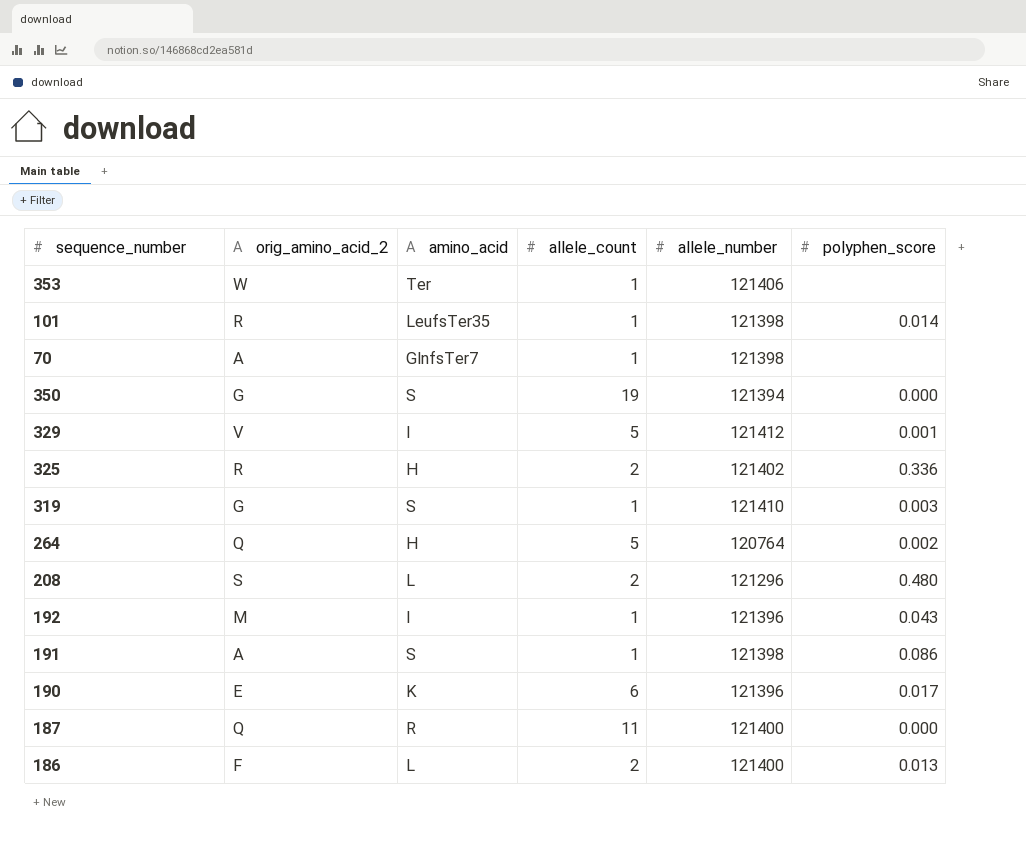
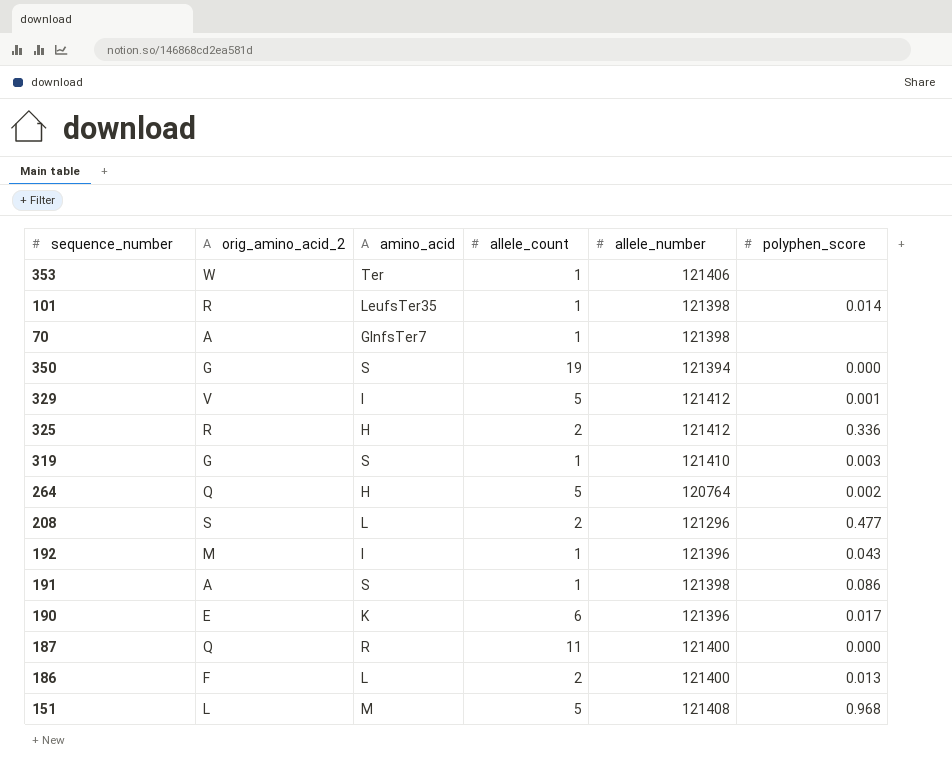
325 | allele_number: 121402 -> 121412
208 | polyphen_score: 0.480 -> 0.477
row 151: none -> L | M | 5 | 121408 | 0.968

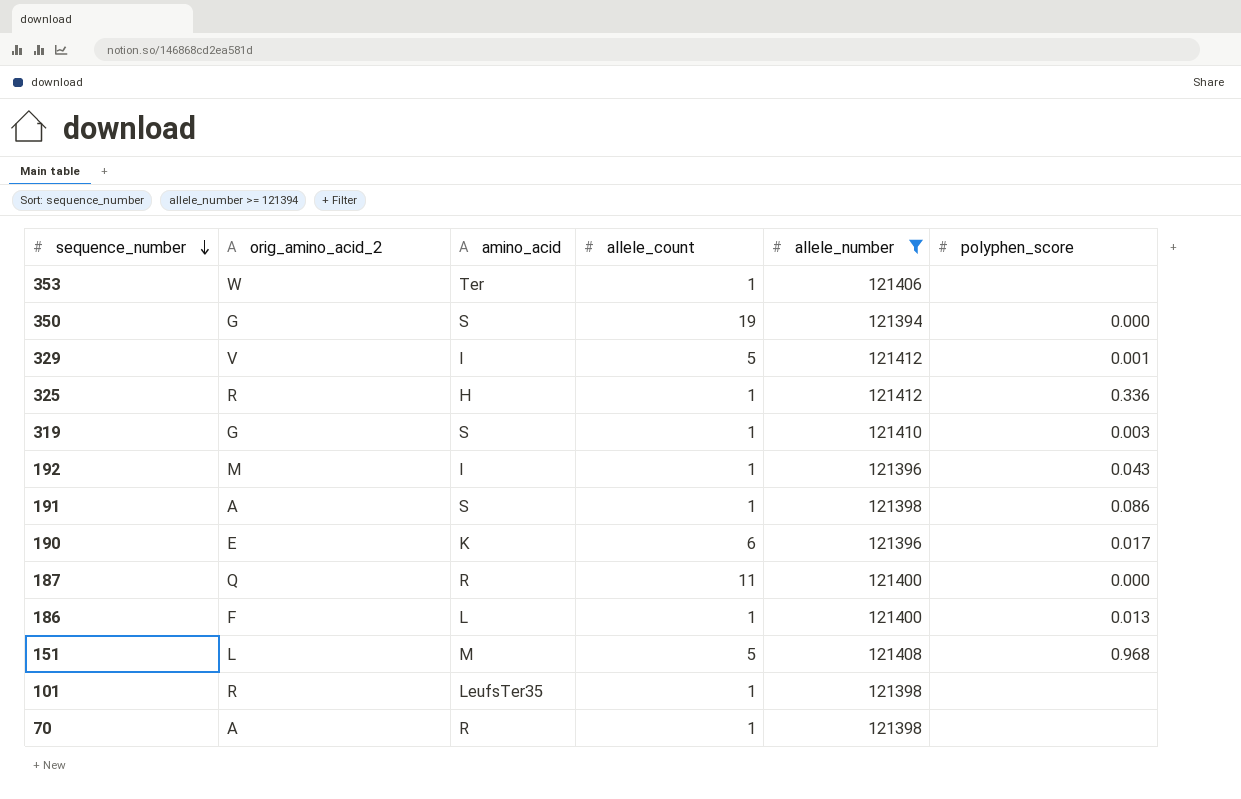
filter: none -> allele_number >= 121394
row order: none -> sequence_number descending
325 | allele_count: 2 -> 1
186 | allele_count: 2 -> 1
101 | polyphen_score: 0.014 -> none
70 | amino_acid: GlnfsTer7 -> R

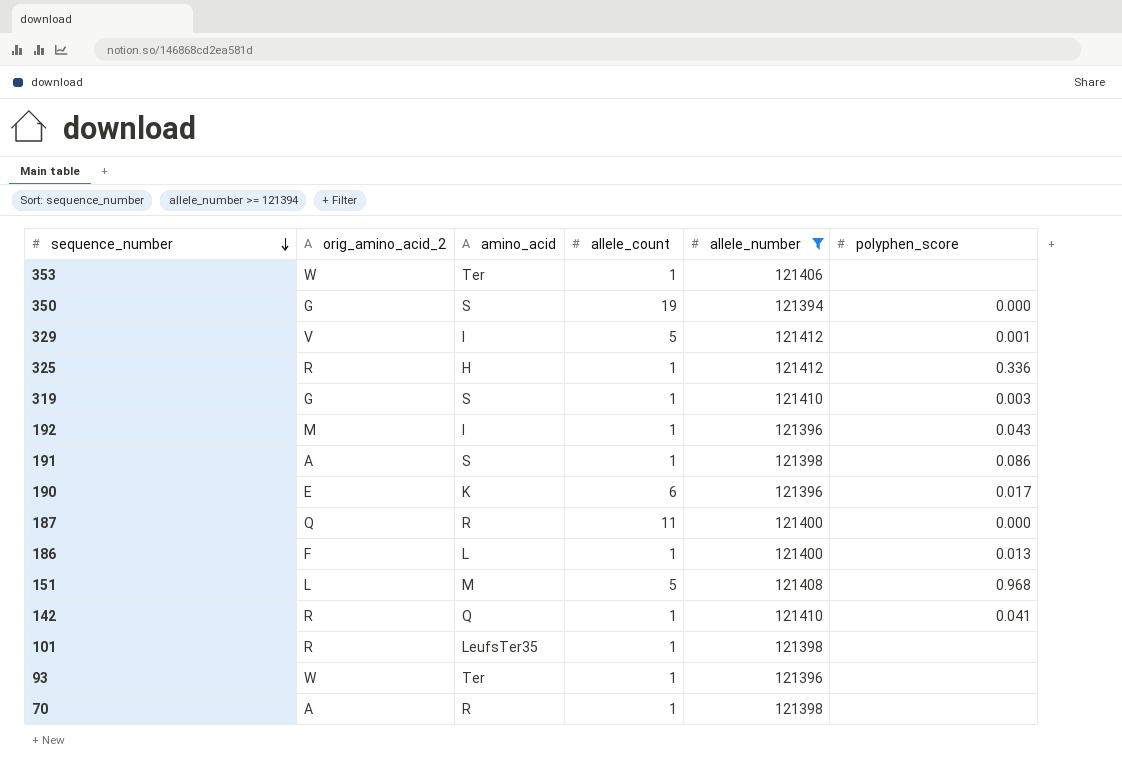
row 142: none -> R | Q | 1 | 121410 | 0.041
row 93: none -> W | Ter | 1 | 121396 | none

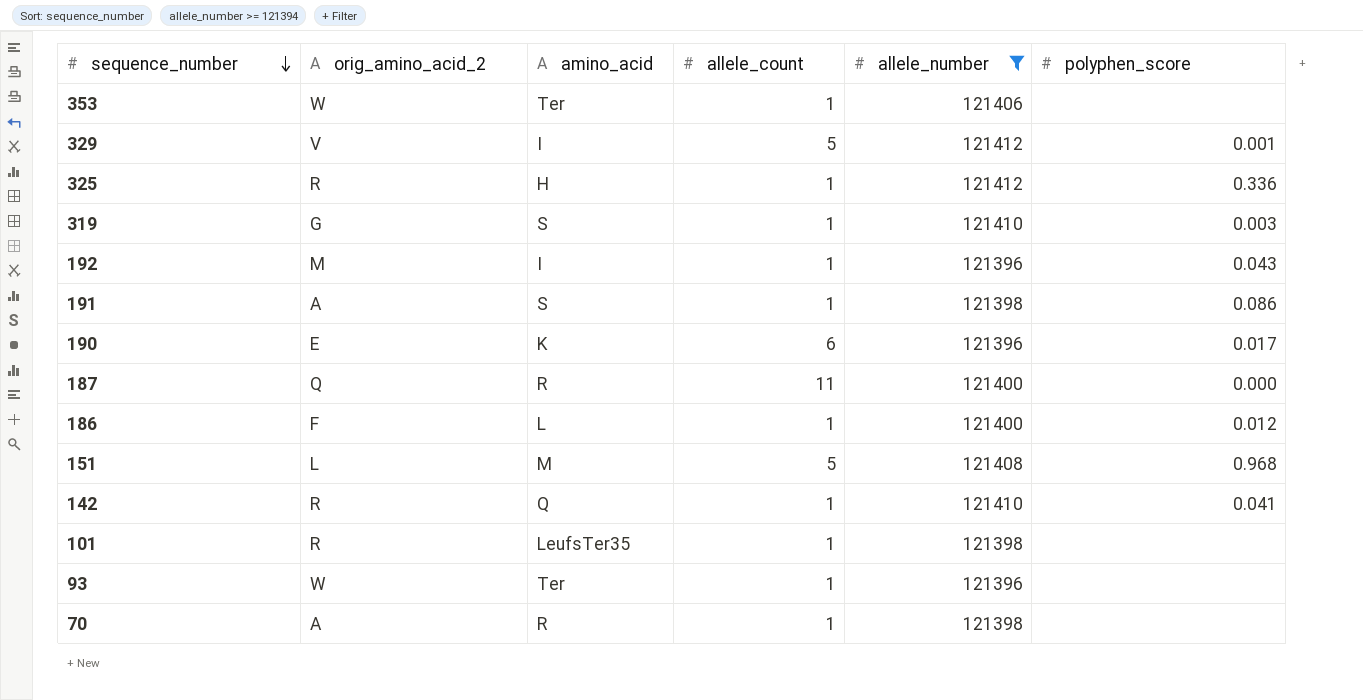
row 350: G | S | 19 | 121394 | 0.000 -> none
186 | polyphen_score: 0.013 -> 0.012

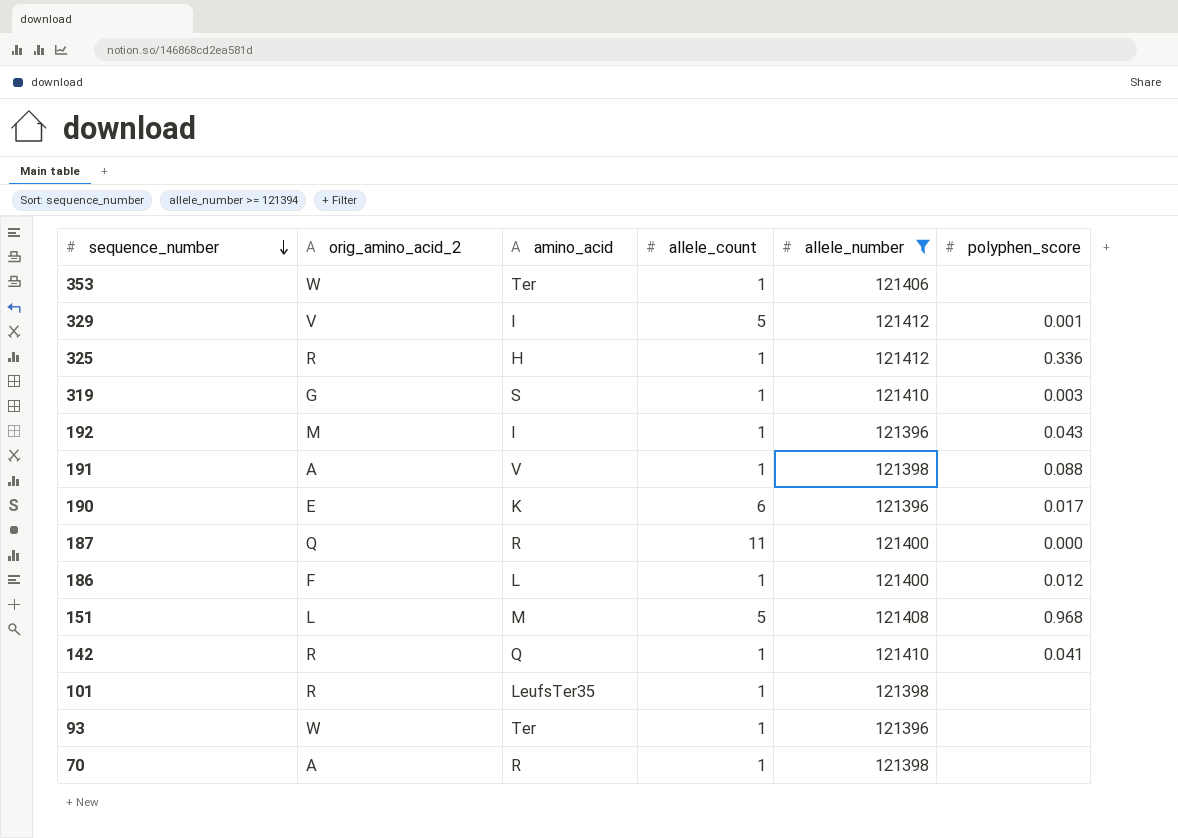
191 | amino_acid: S -> V
191 | polyphen_score: 0.086 -> 0.088

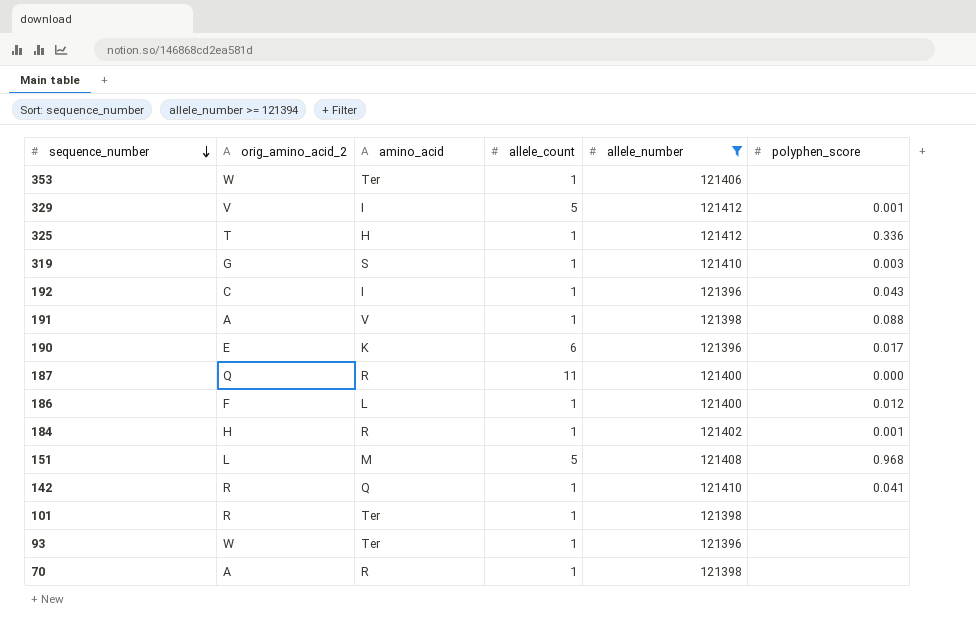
325 | orig_amino_acid_2: R -> T
192 | orig_amino_acid_2: M -> C
row 184: none -> H | R | 1 | 121402 | 0.001
101 | amino_acid: LeufsTer35 -> Ter

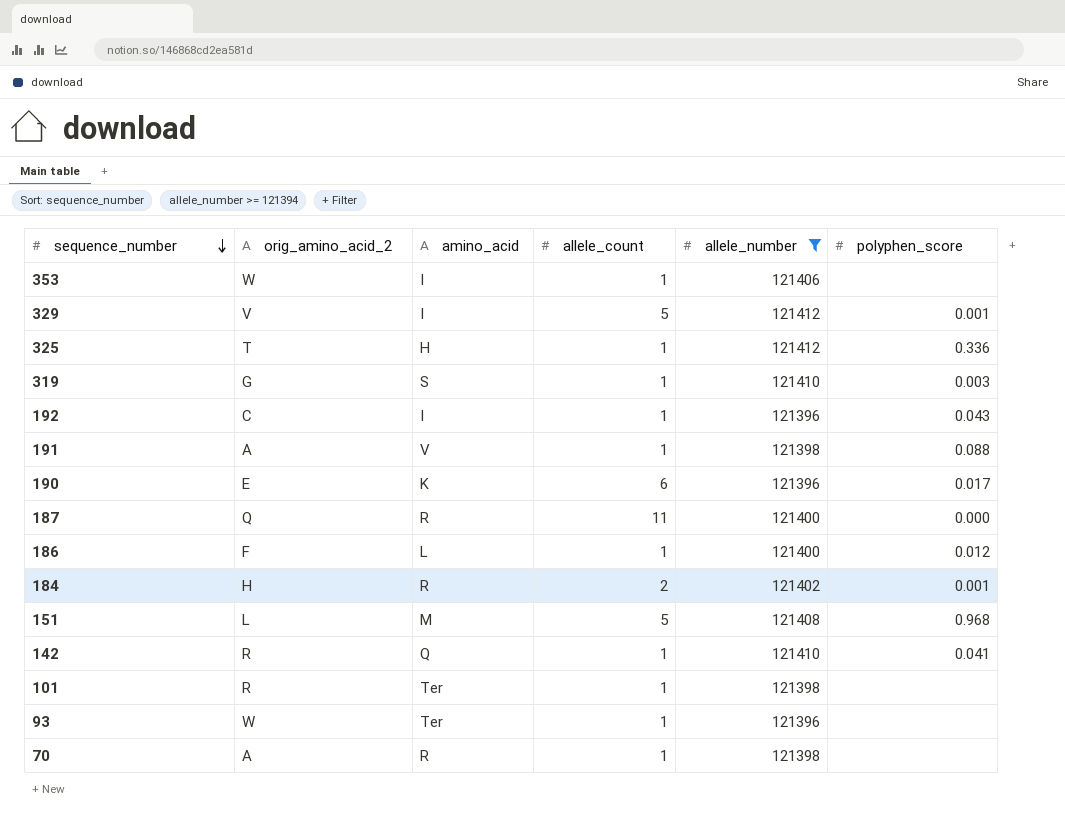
353 | amino_acid: Ter -> I
184 | allele_count: 1 -> 2

